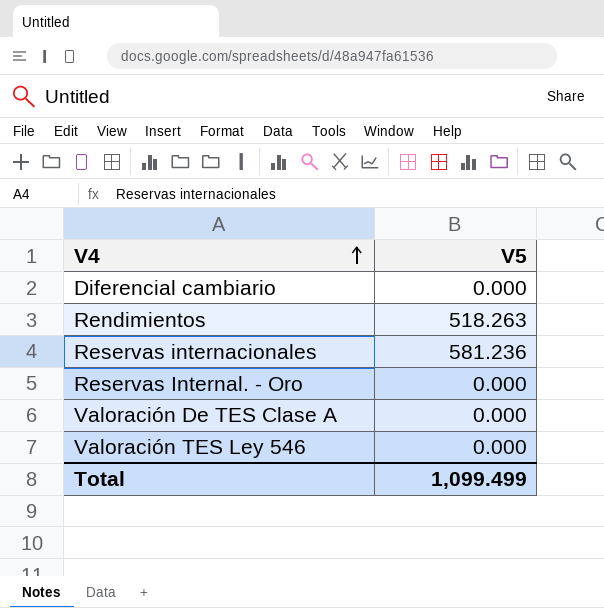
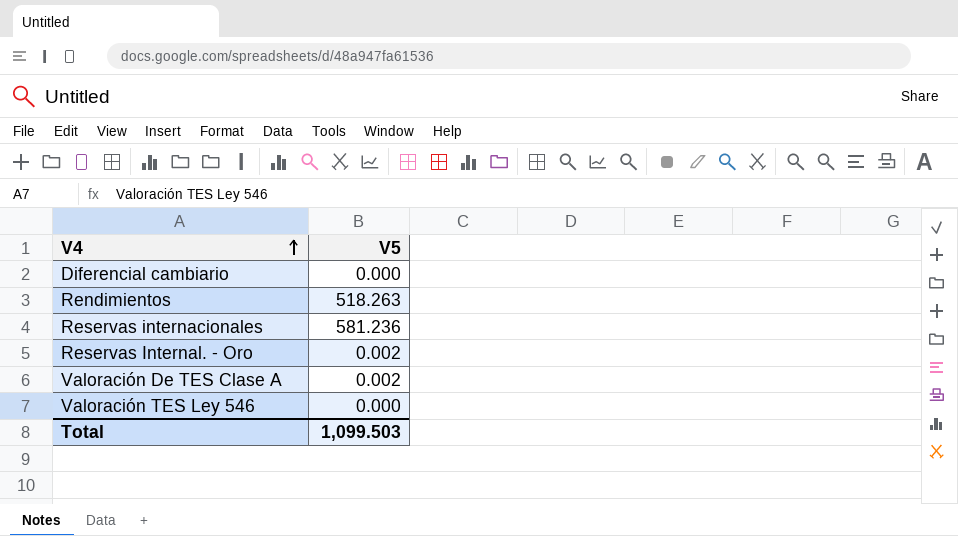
Reservas Internal. - Oro | V5: 0.000 -> 0.002
Valoración De TES Clase A | V5: 0.000 -> 0.002
Total | V5: 1,099.499 -> 1,099.503

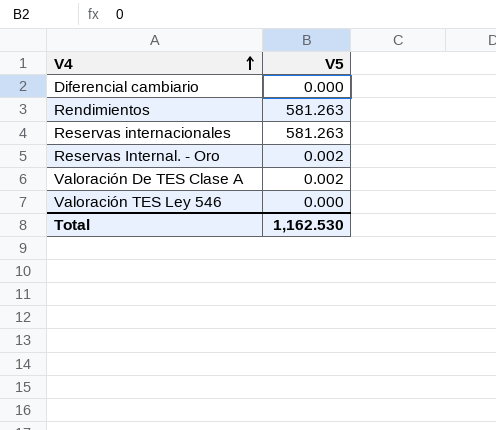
Rendimientos | V5: 518.263 -> 581.263
Reservas internacionales | V5: 581.236 -> 581.263
Total | V5: 1,099.503 -> 1,162.530

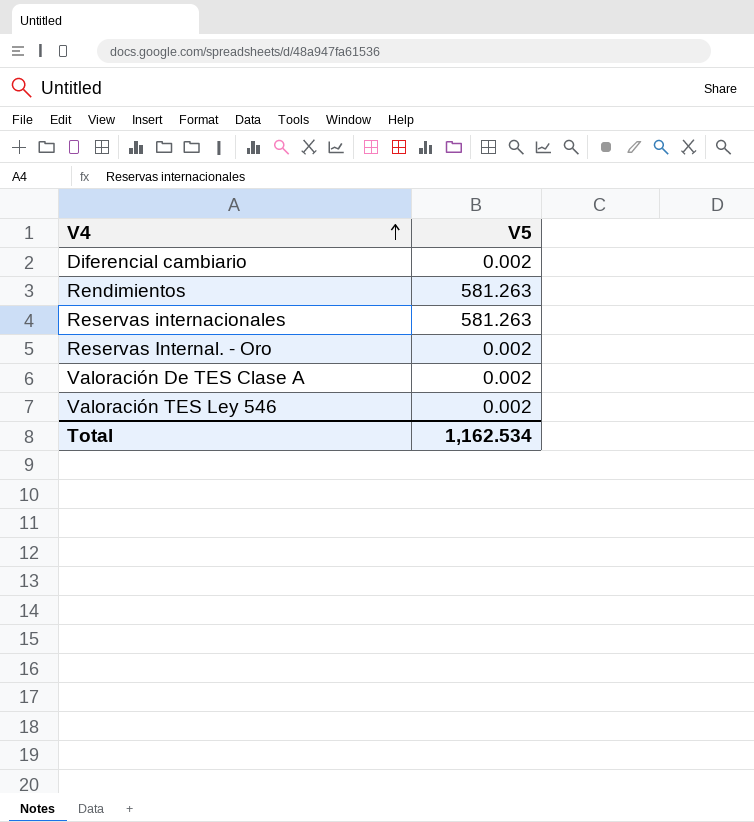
Diferencial cambiario | V5: 0.000 -> 0.002
Valoración TES Ley 546 | V5: 0.000 -> 0.002
Total | V5: 1,162.530 -> 1,162.534

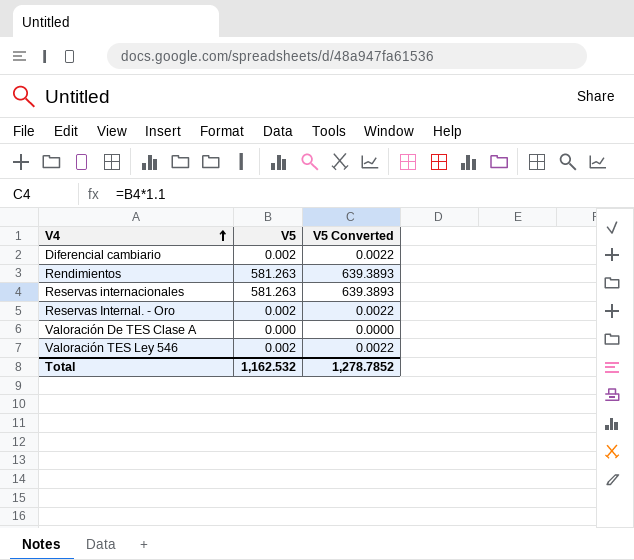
column V5 Converted | formula: none -> [V5] * 1.1
Valoración De TES Clase A | V5: 0.002 -> 0.000
Total | V5: 1,162.534 -> 1,162.532

